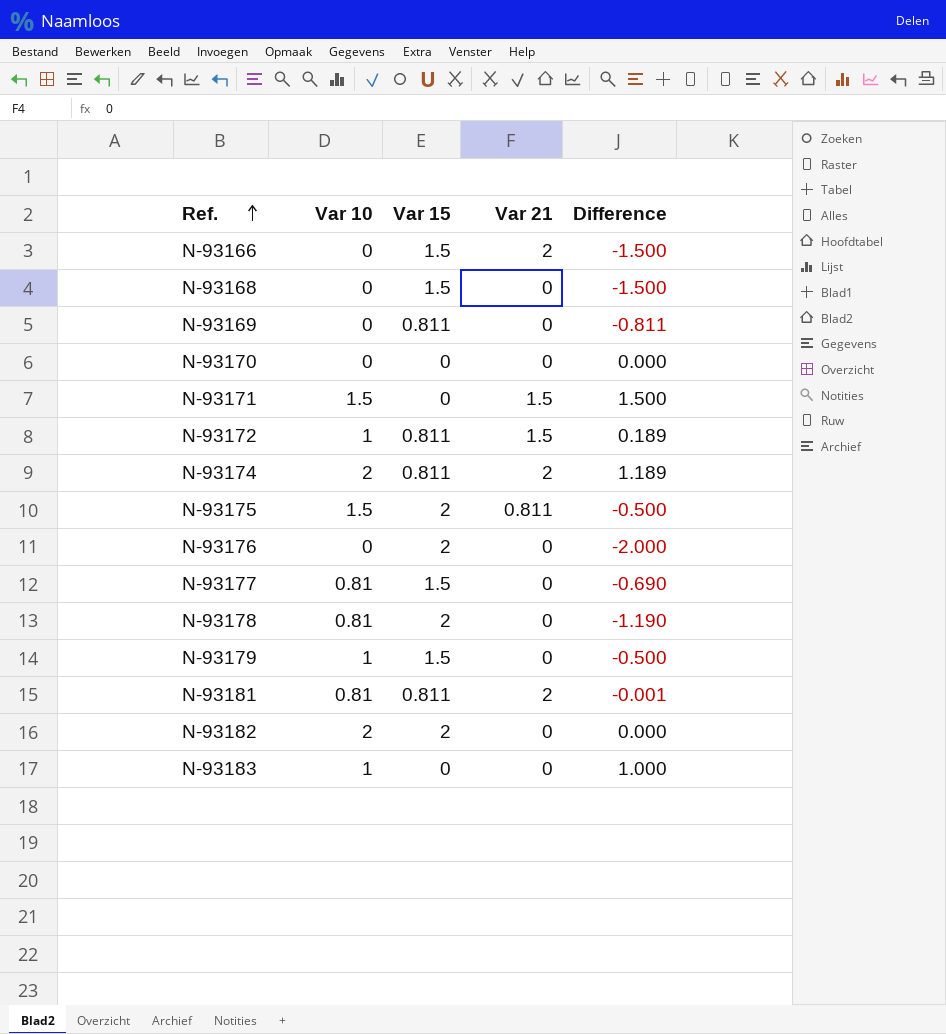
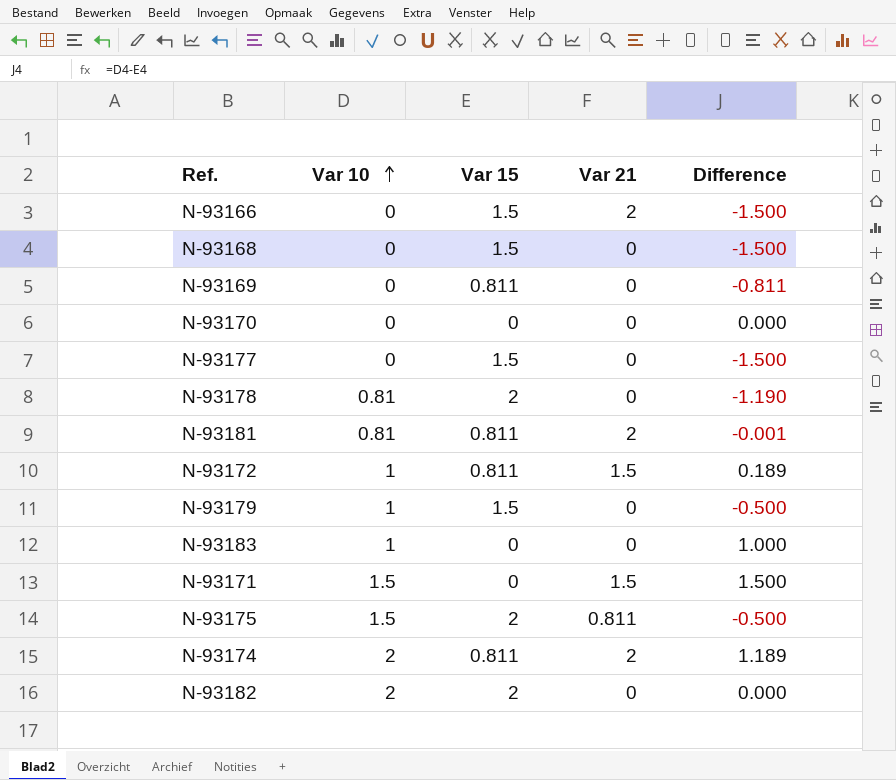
row order: Ref. ascending -> Var 10 ascending
row N-93176: 0 | 2 | 0 | -2.000 -> none
N-93177 | Var 10: 0.81 -> 0
N-93177 | Difference: -0.690 -> -1.500

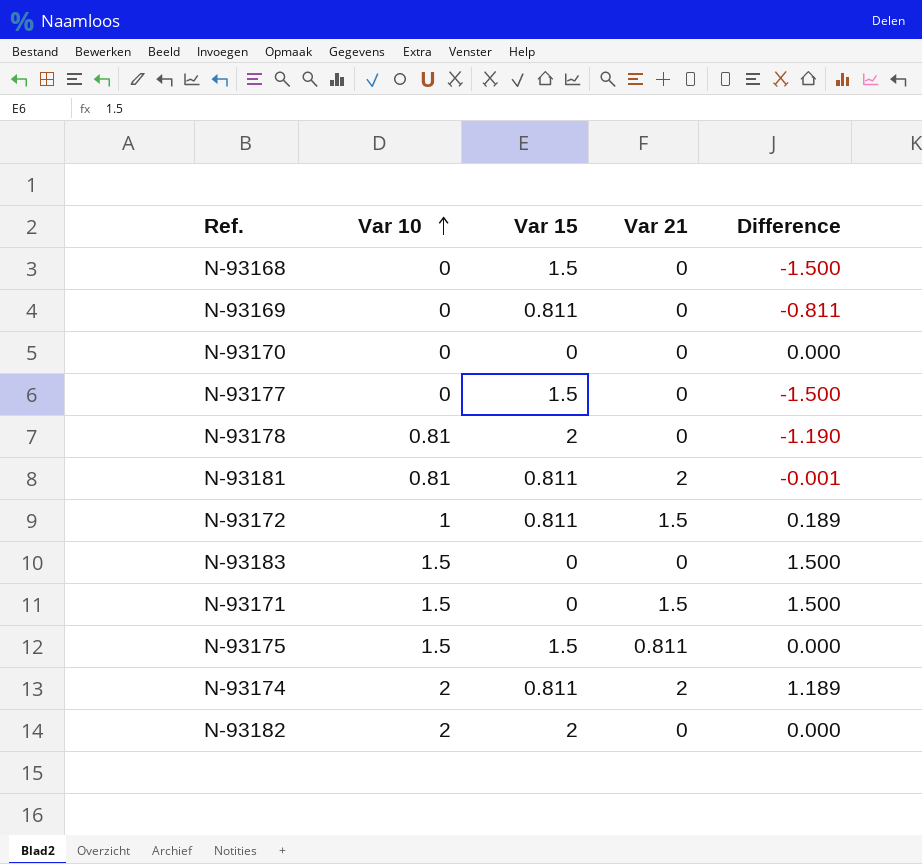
row N-93166: 0 | 1.5 | 2 | -1.500 -> none
row N-93179: 1 | 1.5 | 0 | -0.500 -> none
N-93183 | Var 10: 1 -> 1.5
N-93183 | Difference: 1.000 -> 1.500
N-93175 | Var 15: 2 -> 1.5
N-93175 | Difference: -0.500 -> 0.000

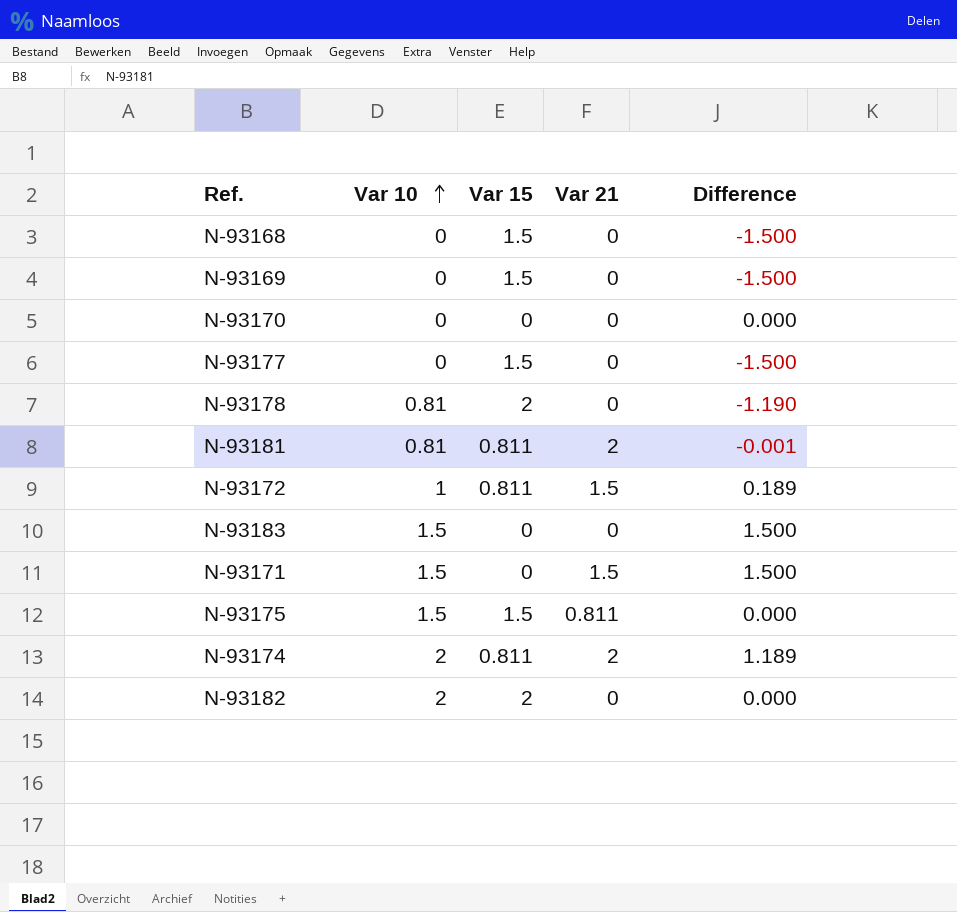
N-93169 | Var 15: 0.811 -> 1.5
N-93169 | Difference: -0.811 -> -1.500

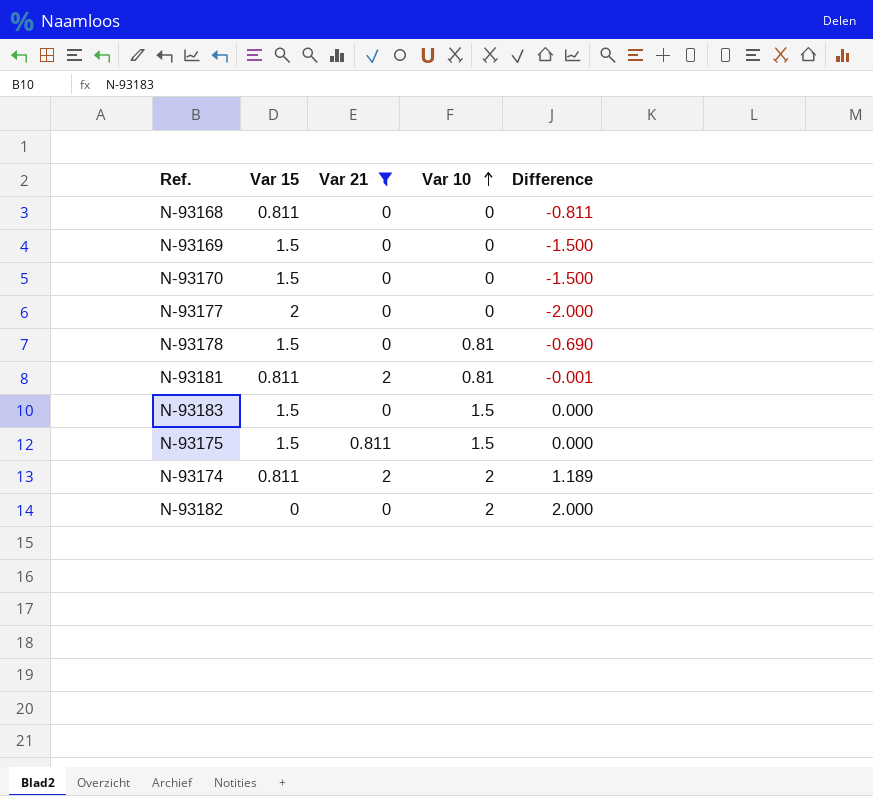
filter: none -> Var 21 != 1.5
column Var 10 | position: 2 -> 4
N-93168 | Var 15: 1.5 -> 0.811
N-93168 | Difference: -1.500 -> -0.811
N-93170 | Var 15: 0 -> 1.5
N-93170 | Difference: 0.000 -> -1.500
N-93177 | Var 15: 1.5 -> 2
N-93177 | Difference: -1.500 -> -2.000
N-93178 | Var 15: 2 -> 1.5
N-93178 | Difference: -1.190 -> -0.690
N-93183 | Var 15: 0 -> 1.5
N-93183 | Difference: 1.500 -> 0.000
N-93182 | Var 15: 2 -> 0
N-93182 | Difference: 0.000 -> 2.000

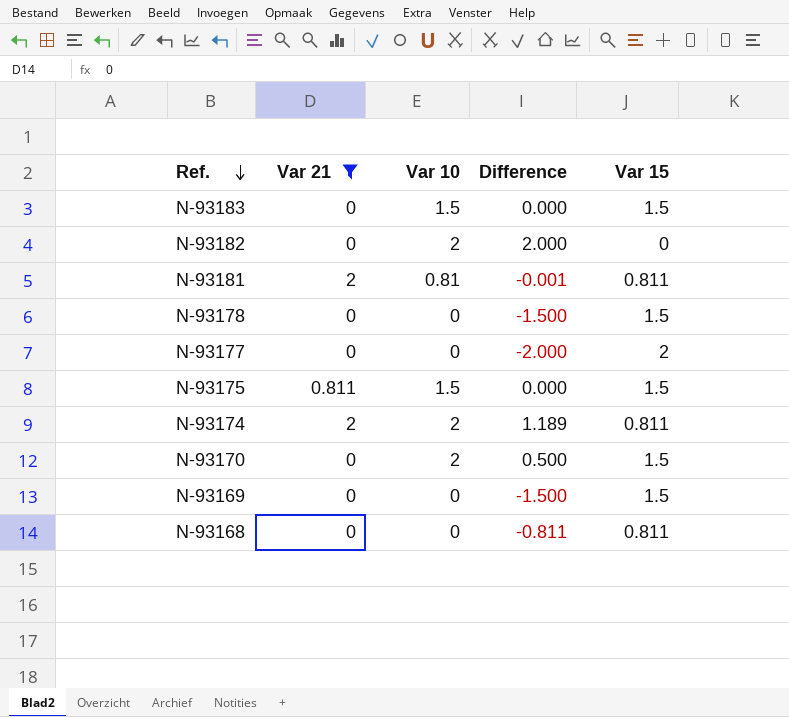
row order: Var 10 ascending -> Ref. descending
column Var 15 | position: 2 -> 5
N-93178 | Var 10: 0.81 -> 0
N-93178 | Difference: -0.690 -> -1.500
N-93170 | Var 10: 0 -> 2
N-93170 | Difference: -1.500 -> 0.500

